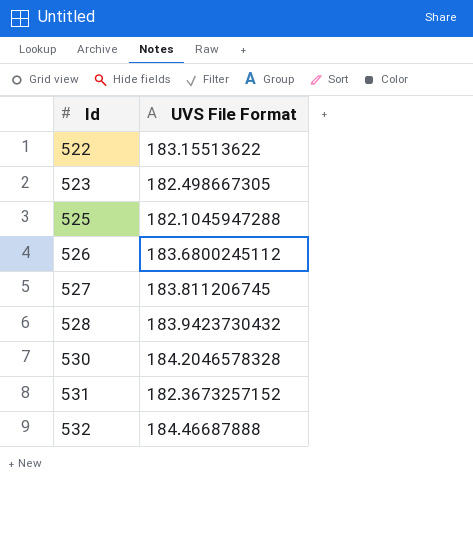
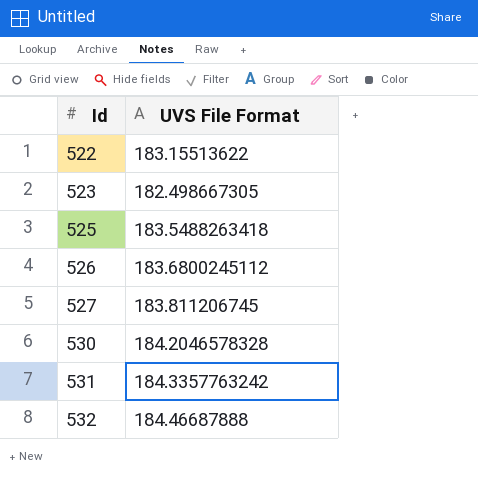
row 528: 183.9423730432 -> none
525 | UVS File Format: 182.1045947288 -> 183.5488263418
531 | UVS File Format: 182.3673257152 -> 184.3357763242

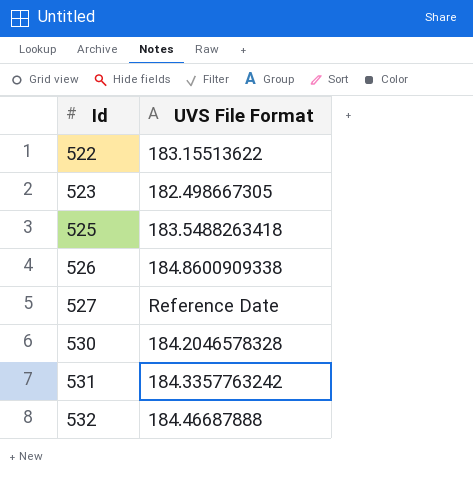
526 | UVS File Format: 183.6800245112 -> 184.8600909338
527 | UVS File Format: 183.811206745 -> Reference Date

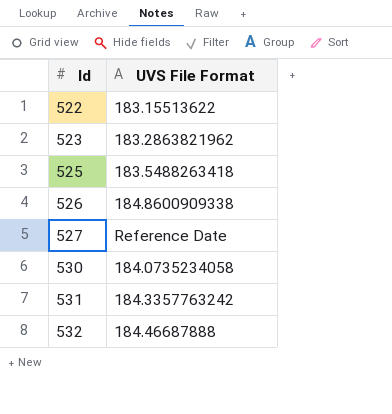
523 | UVS File Format: 182.498667305 -> 183.2863821962
530 | UVS File Format: 184.2046578328 -> 184.0735234058

